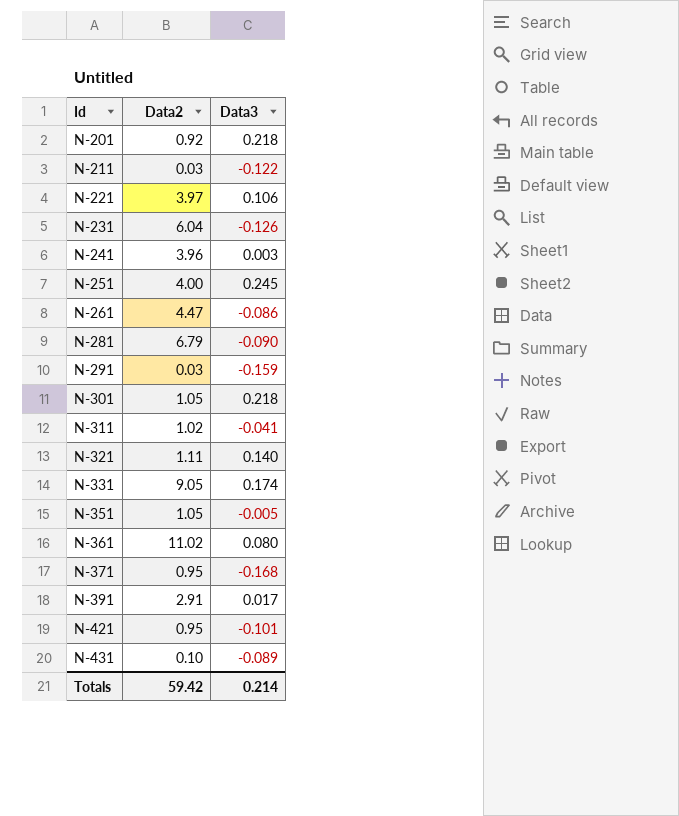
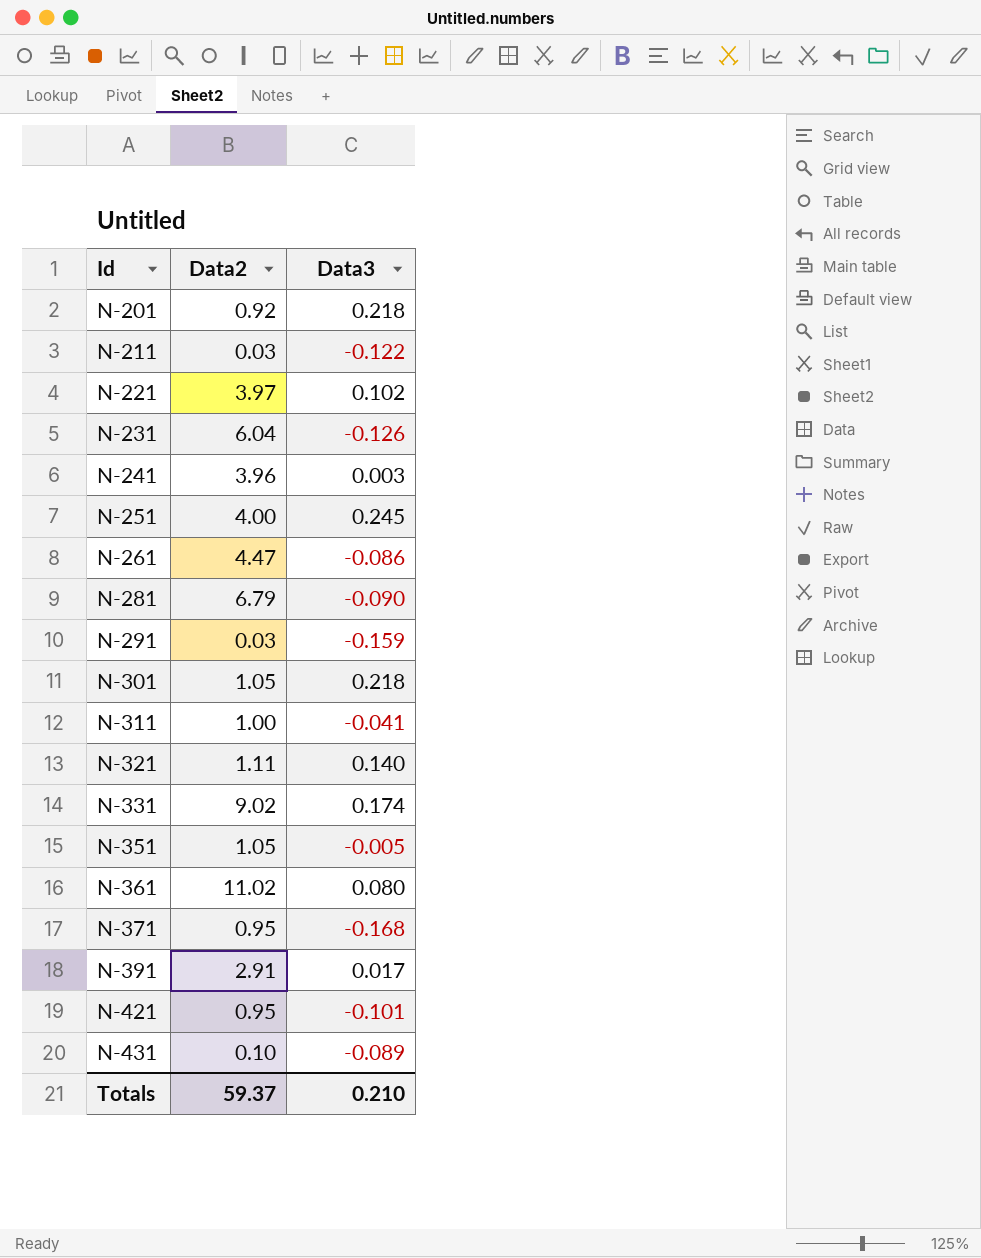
N-221 | Data3: 0.106 -> 0.102
N-311 | Data2: 1.02 -> 1.00
N-331 | Data2: 9.05 -> 9.02
Totals | Data2: 59.42 -> 59.37
Totals | Data3: 0.214 -> 0.210

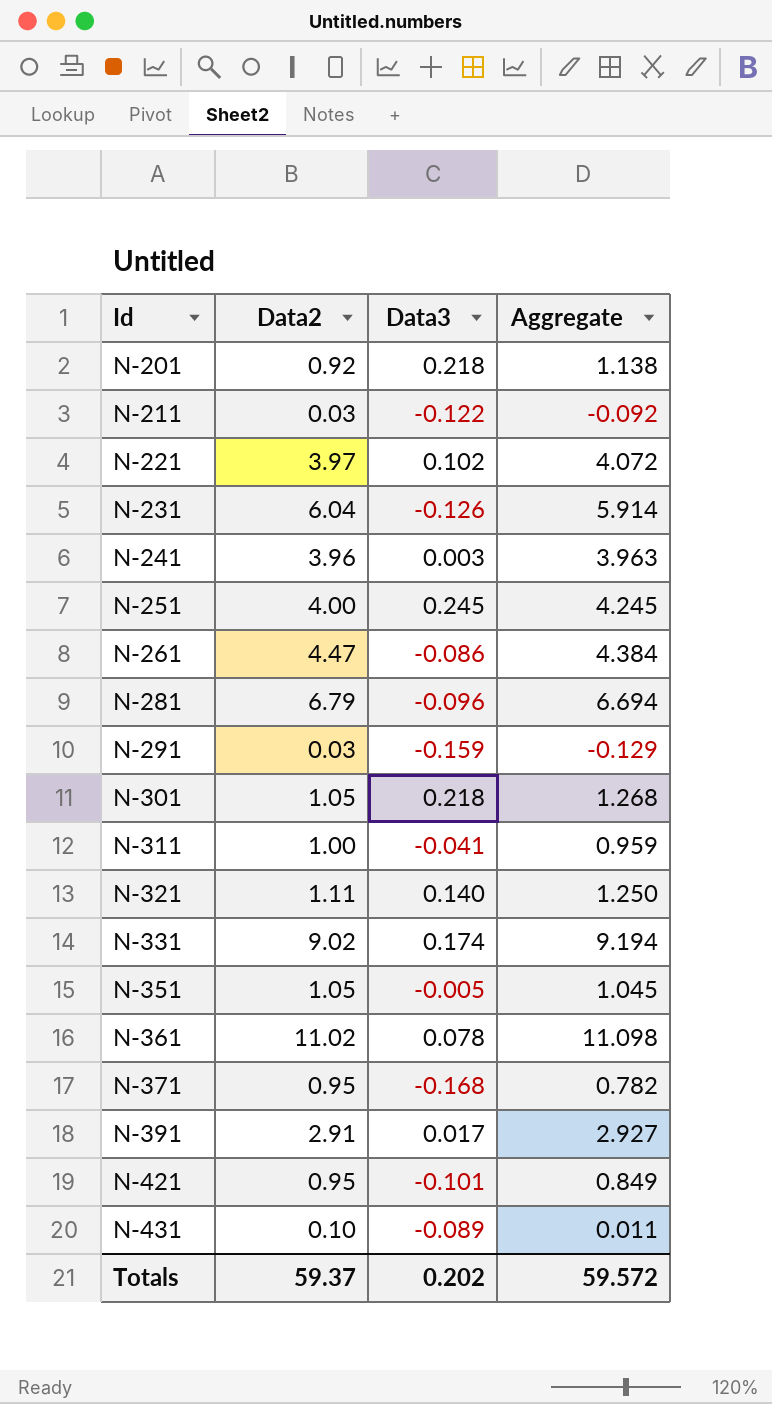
column Aggregate | formula: none -> [Data2] + [Data3]
N-281 | Data3: -0.090 -> -0.096
N-361 | Data3: 0.080 -> 0.078
Totals | Data3: 0.210 -> 0.202

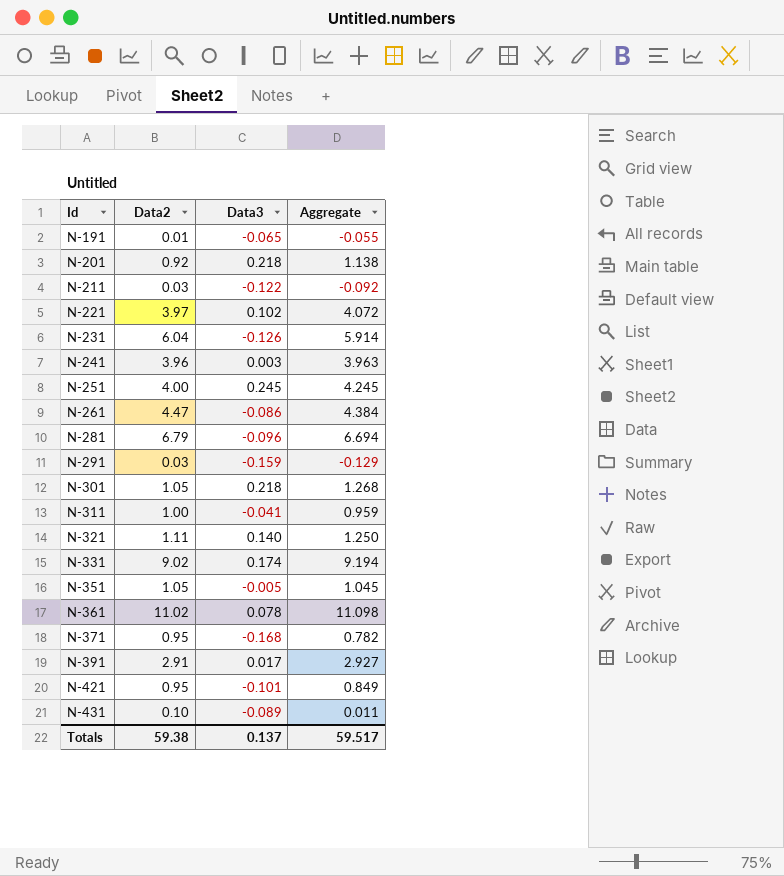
row N-191: none -> 0.01 | -0.065 | -0.055
Totals | Data2: 59.37 -> 59.38
Totals | Data3: 0.202 -> 0.137
Totals | Aggregate: 59.572 -> 59.517

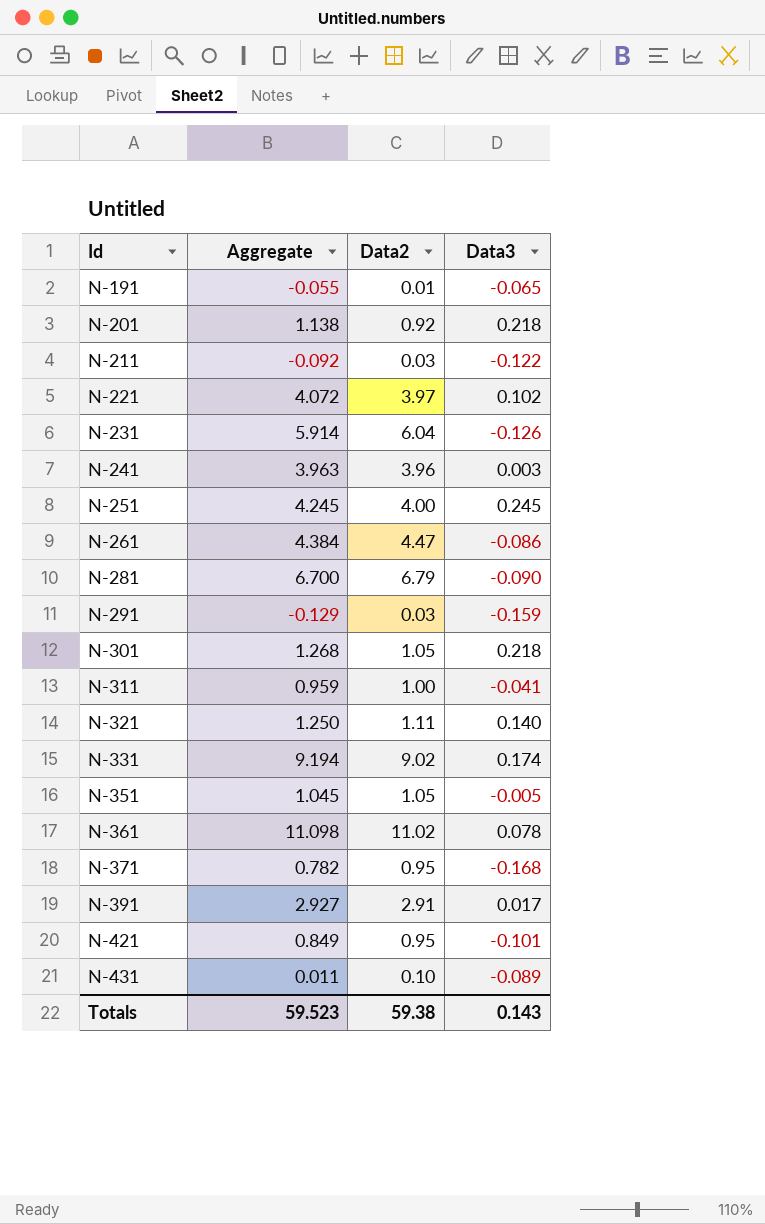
column Aggregate | position: 4 -> 2
N-281 | Aggregate: 6.694 -> 6.700
N-281 | Data3: -0.096 -> -0.090
Totals | Aggregate: 59.517 -> 59.523
Totals | Data3: 0.137 -> 0.143

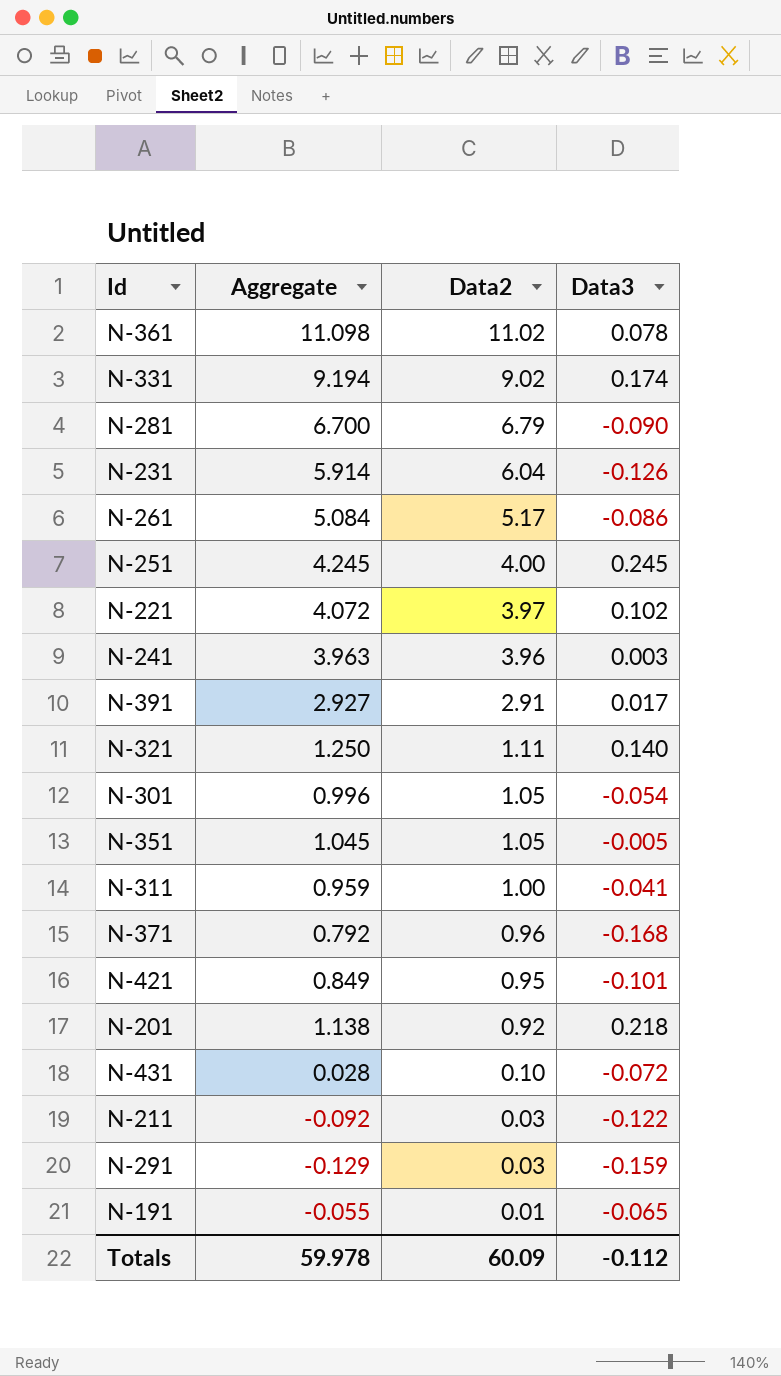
row order: Id ascending -> Data2 descending
N-261 | Aggregate: 4.384 -> 5.084
N-261 | Data2: 4.47 -> 5.17
N-301 | Aggregate: 1.268 -> 0.996
N-301 | Data3: 0.218 -> -0.054
N-371 | Aggregate: 0.782 -> 0.792
N-371 | Data2: 0.95 -> 0.96
N-431 | Aggregate: 0.011 -> 0.028
N-431 | Data3: -0.089 -> -0.072
Totals | Aggregate: 59.523 -> 59.978
Totals | Data2: 59.38 -> 60.09
Totals | Data3: 0.143 -> -0.112

